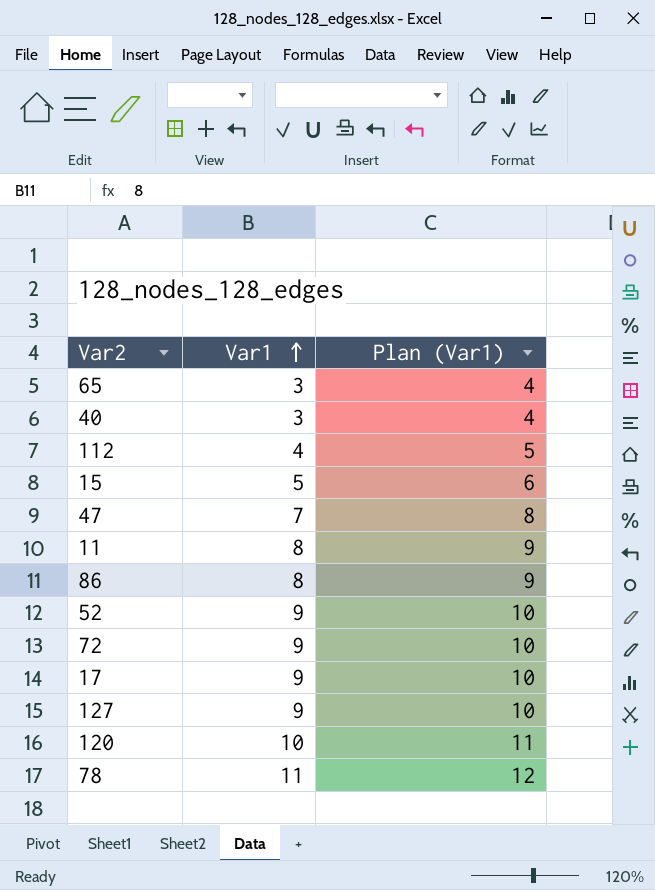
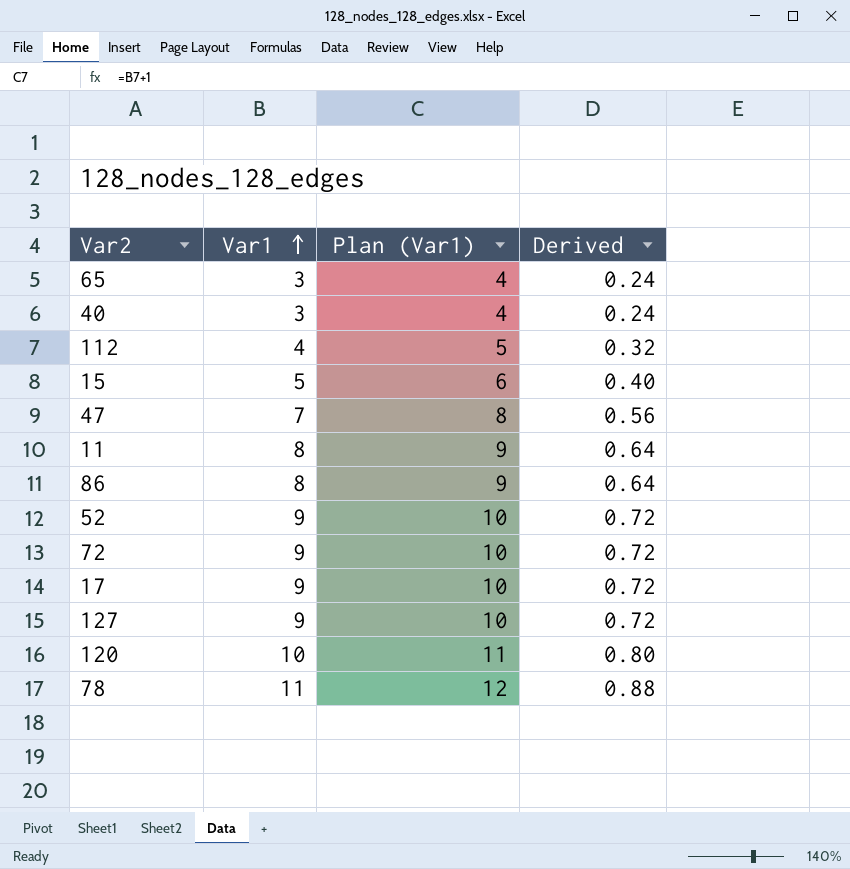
column Derived | formula: none -> [Var1] * 0.08

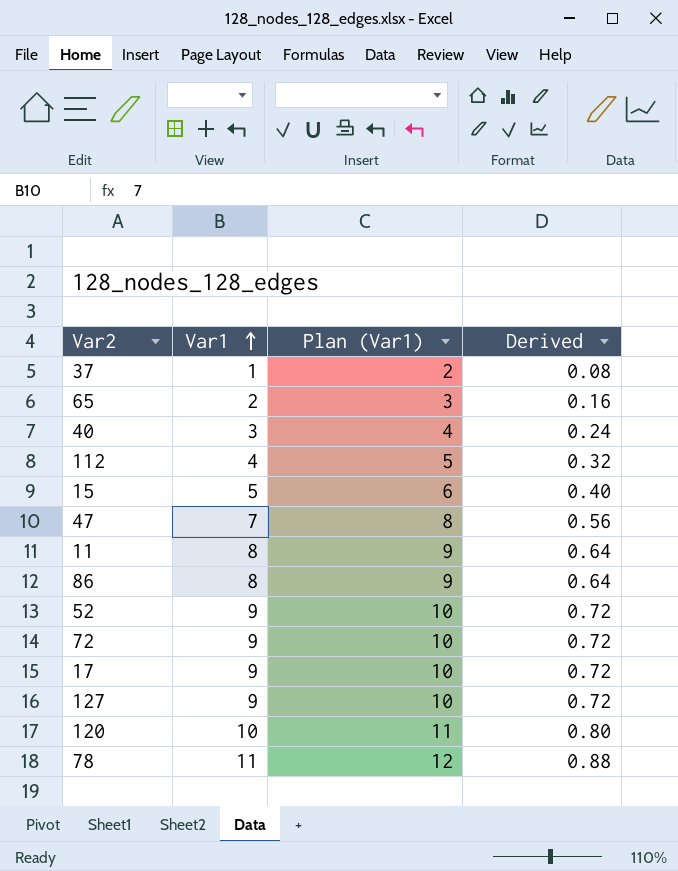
row 37: none -> 1 | 2 | 0.08
65 | Var1: 3 -> 2
65 | Plan (Var1): 4 -> 3
65 | Derived: 0.24 -> 0.16

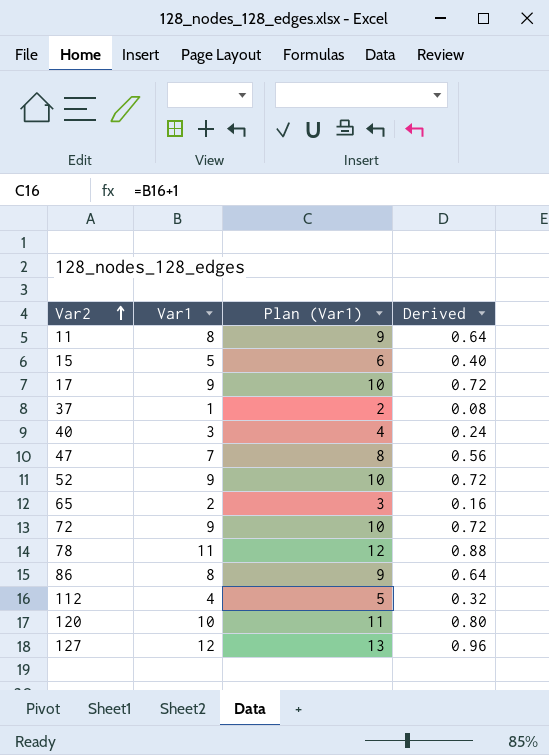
row order: Var1 ascending -> Var2 ascending
127 | Var1: 9 -> 12
127 | Plan (Var1): 10 -> 13
127 | Derived: 0.72 -> 0.96

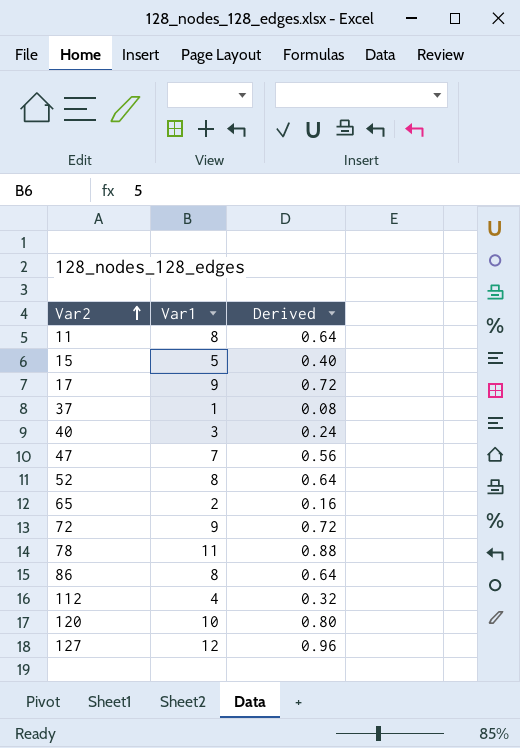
column Plan (Var1) | formula: [Var1] + 1 -> none
52 | Var1: 9 -> 8
52 | Derived: 0.72 -> 0.64

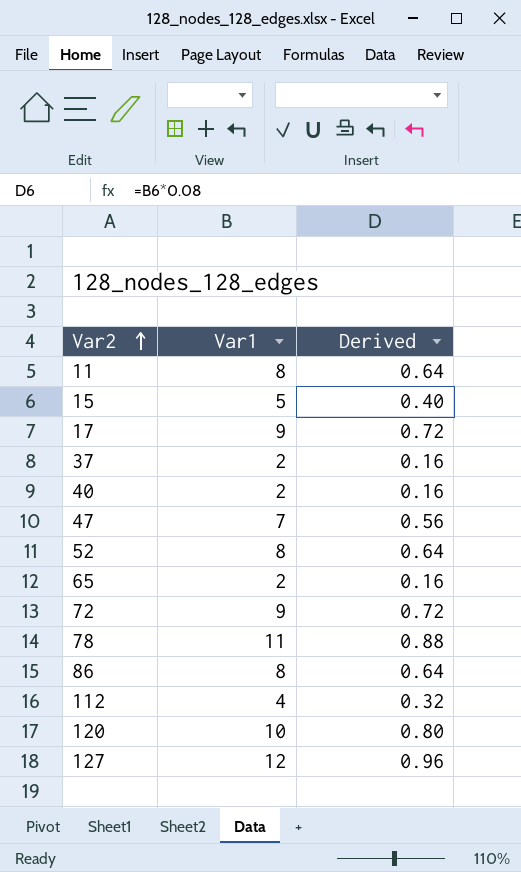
37 | Var1: 1 -> 2
37 | Derived: 0.08 -> 0.16
40 | Var1: 3 -> 2
40 | Derived: 0.24 -> 0.16

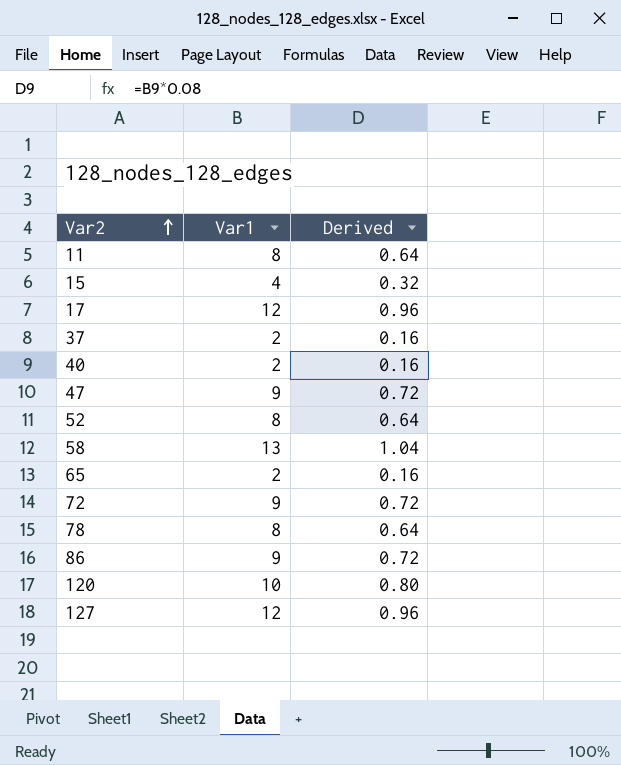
row 112: 4 | 0.32 -> none
15 | Var1: 5 -> 4
15 | Derived: 0.40 -> 0.32
17 | Var1: 9 -> 12
17 | Derived: 0.72 -> 0.96
47 | Var1: 7 -> 9
47 | Derived: 0.56 -> 0.72
row 58: none -> 13 | 1.04
78 | Var1: 11 -> 8
78 | Derived: 0.88 -> 0.64
86 | Var1: 8 -> 9
86 | Derived: 0.64 -> 0.72

